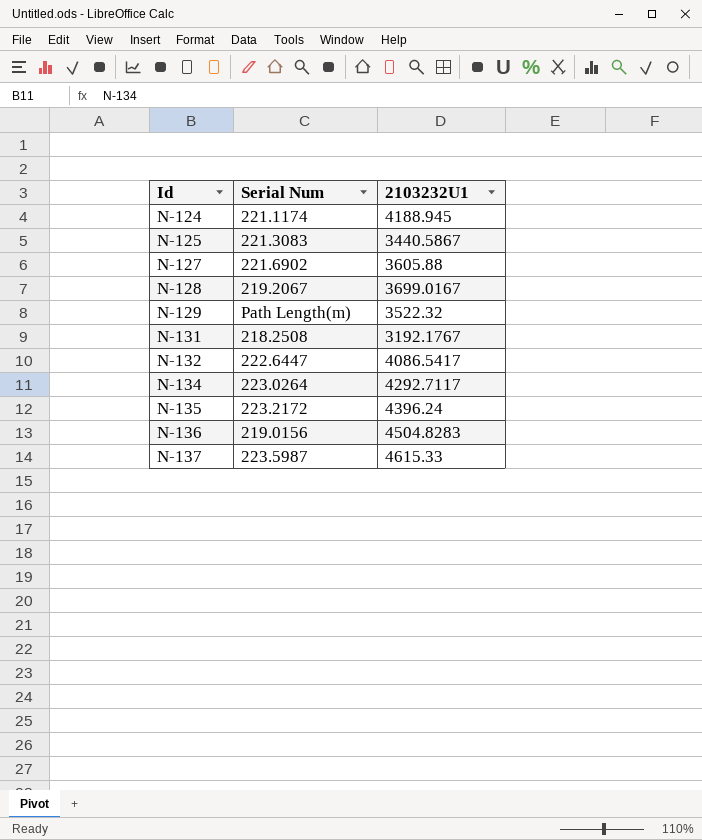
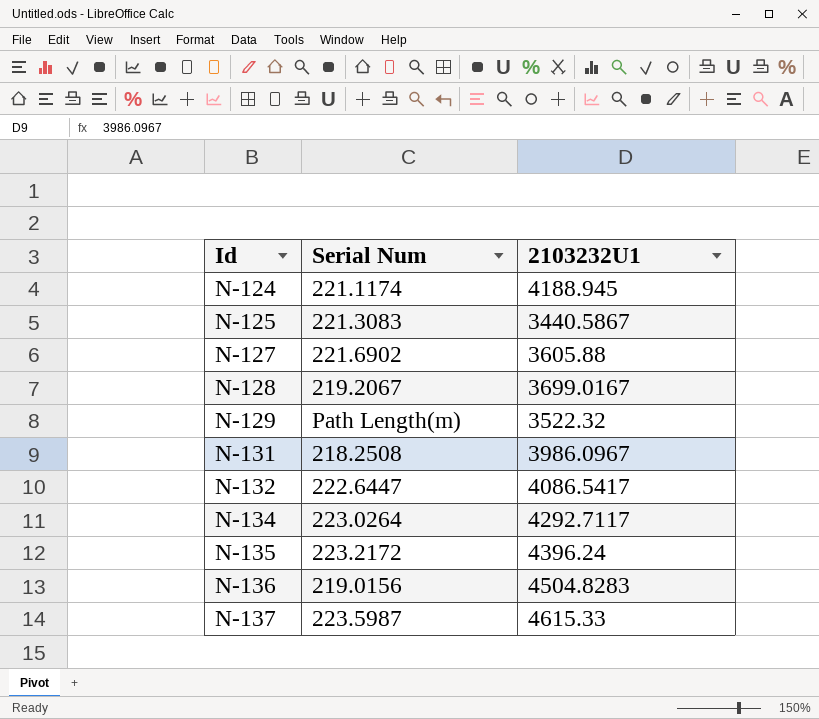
N-131 | 2103232U1: 3192.1767 -> 3986.0967

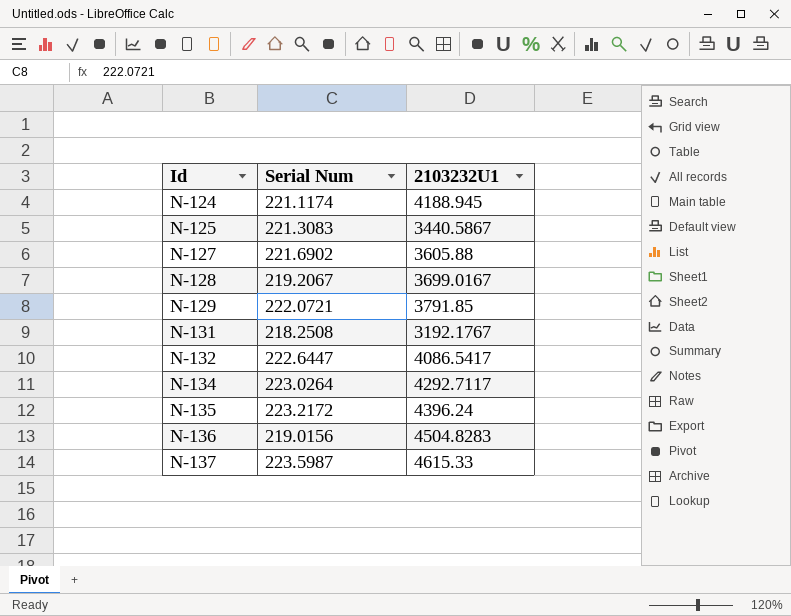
N-129 | Serial Num: Path Length(m) -> 222.0721
N-129 | 2103232U1: 3522.32 -> 3791.85
N-131 | 2103232U1: 3986.0967 -> 3192.1767

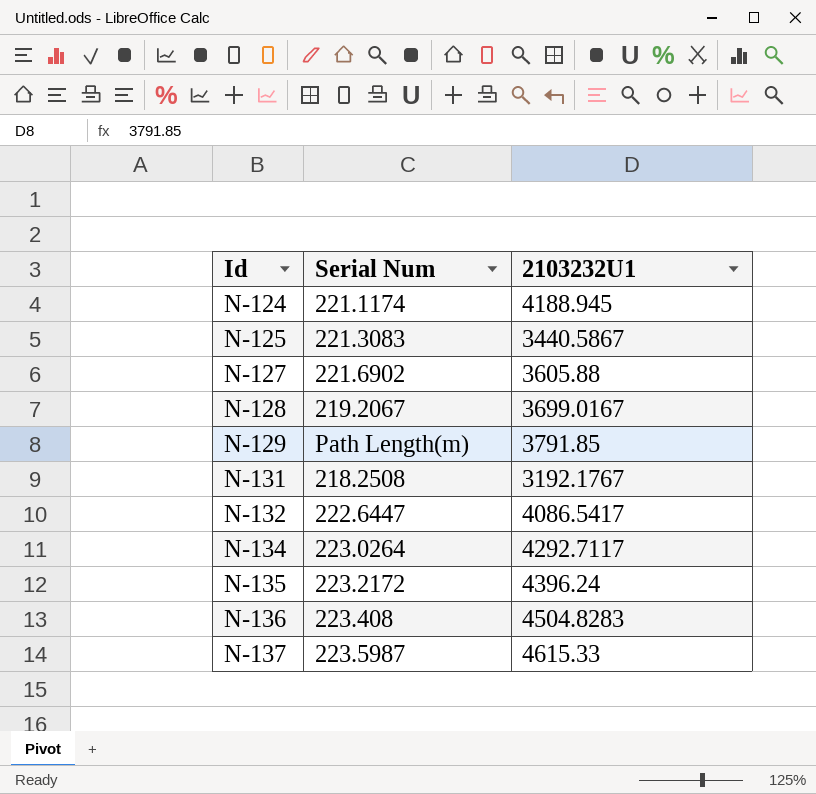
N-129 | Serial Num: 222.0721 -> Path Length(m)
N-136 | Serial Num: 219.0156 -> 223.408

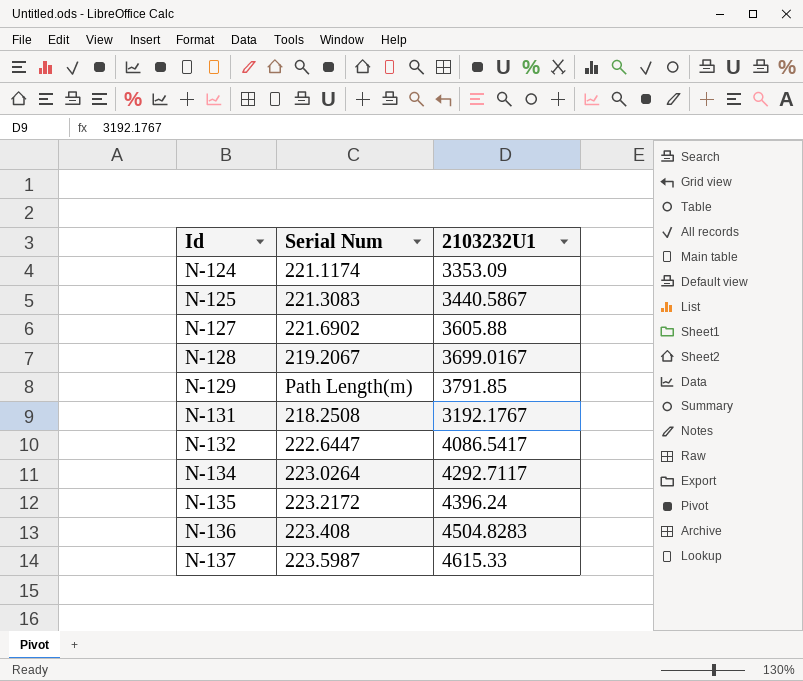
N-124 | 2103232U1: 4188.945 -> 3353.09

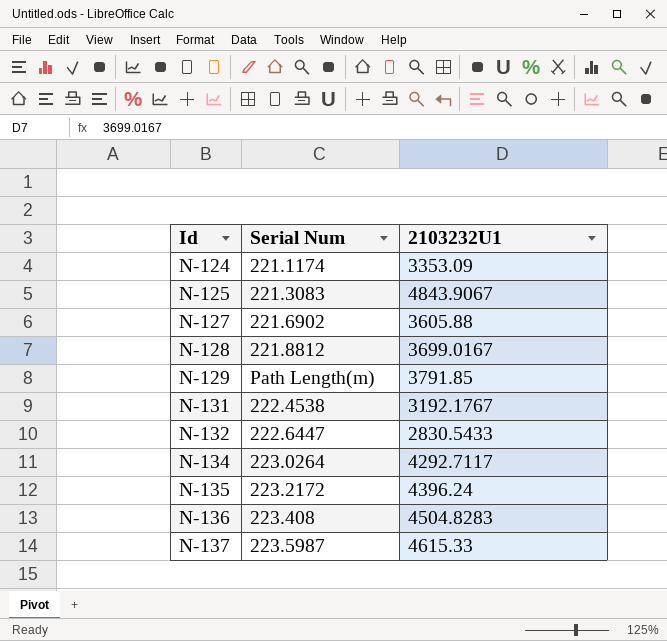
N-125 | 2103232U1: 3440.5867 -> 4843.9067
N-128 | Serial Num: 219.2067 -> 221.8812
N-131 | Serial Num: 218.2508 -> 222.4538
N-132 | 2103232U1: 4086.5417 -> 2830.5433

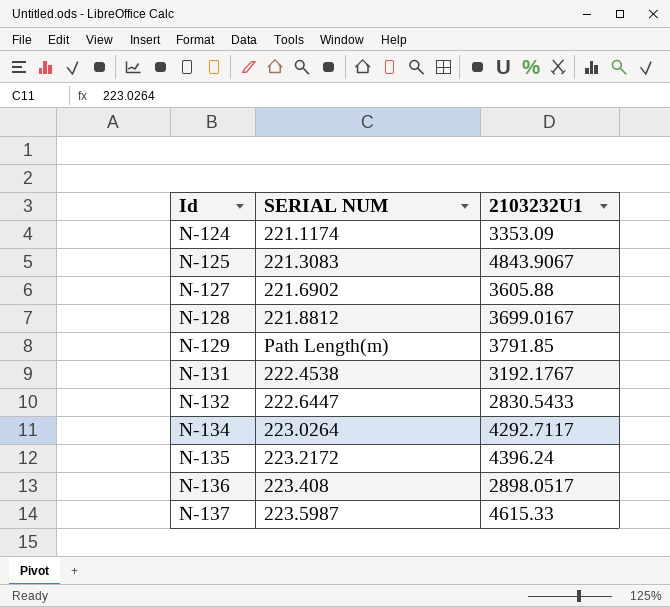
column name: Serial Num -> SERIAL NUM
N-136 | 2103232U1: 4504.8283 -> 2898.0517

